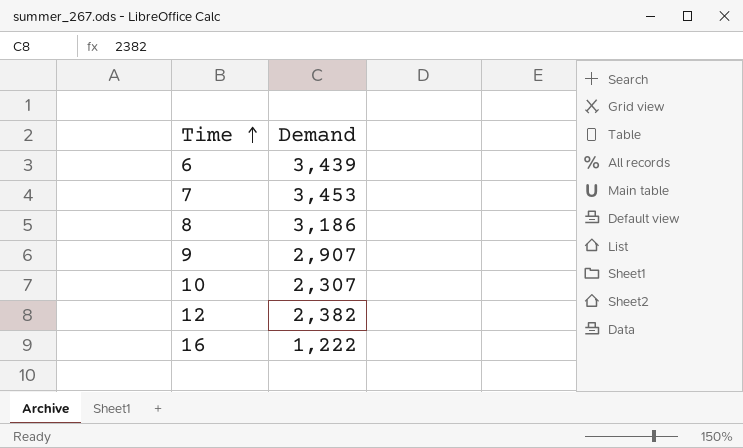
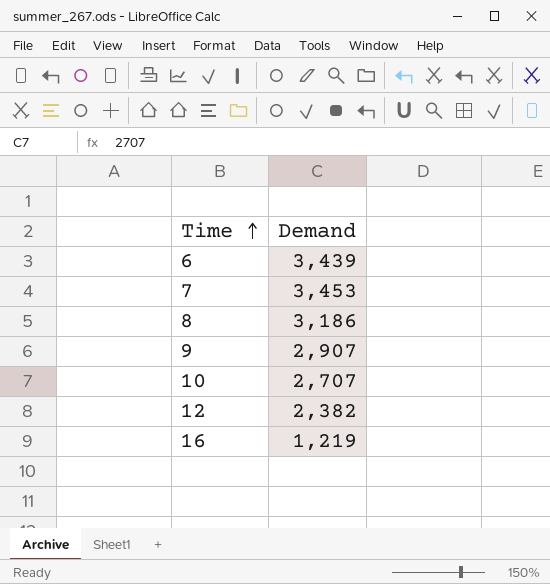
10 | Demand: 2,307 -> 2,707
16 | Demand: 1,222 -> 1,219

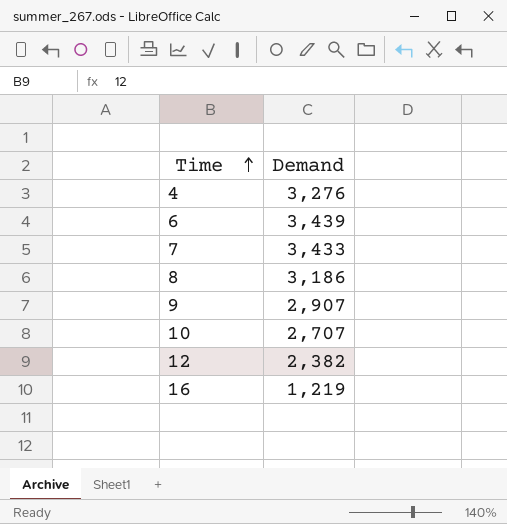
row 4: none -> 3,276
7 | Demand: 3,453 -> 3,433

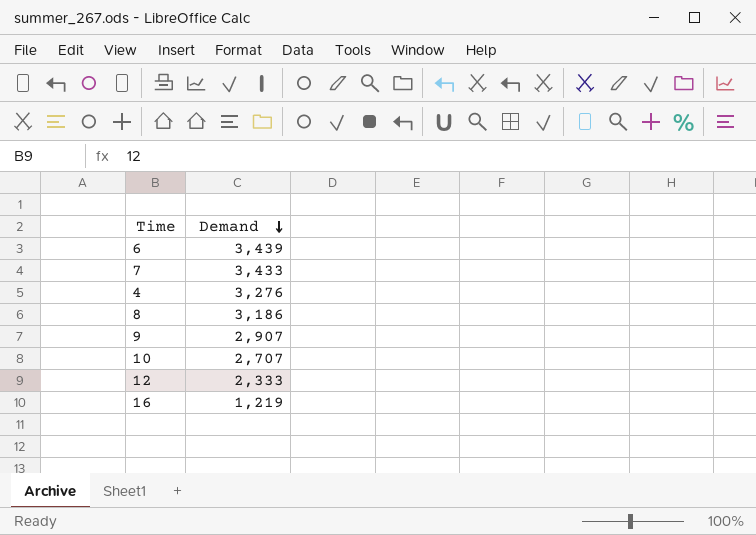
row order: Time ascending -> Demand descending
12 | Demand: 2,382 -> 2,333

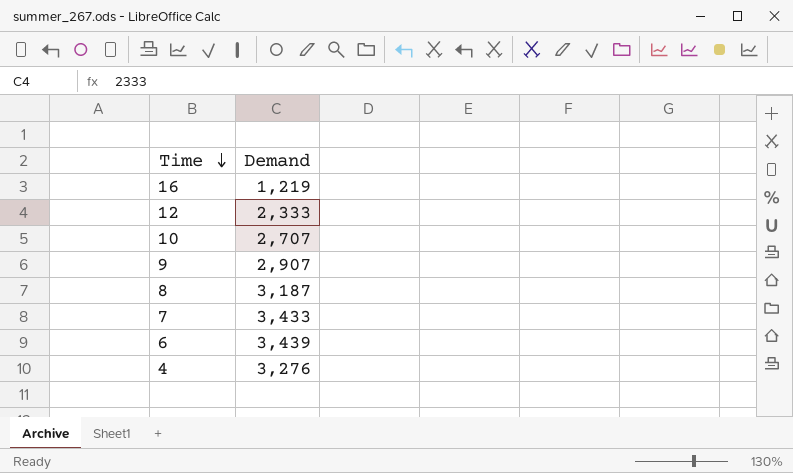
row order: Demand descending -> Time descending
8 | Demand: 3,186 -> 3,187

